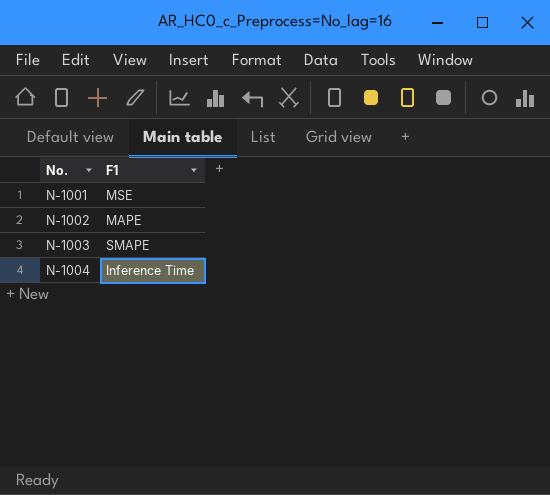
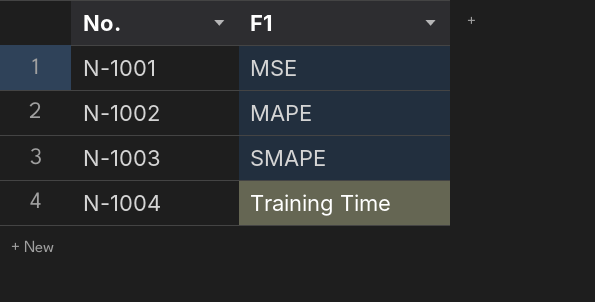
N-1004 | F1: Inference Time -> Training Time

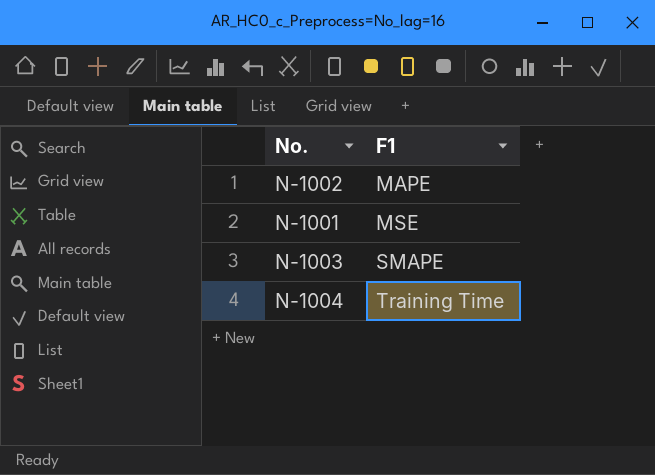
row order: No. ascending -> F1 ascending

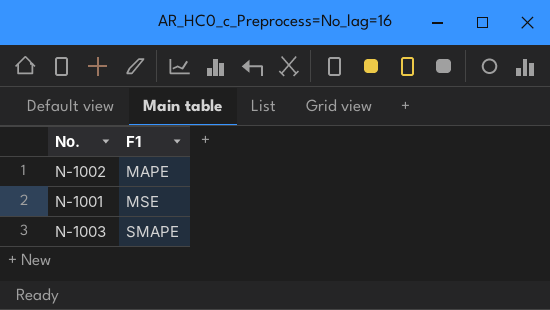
row N-1004: Training Time -> none

